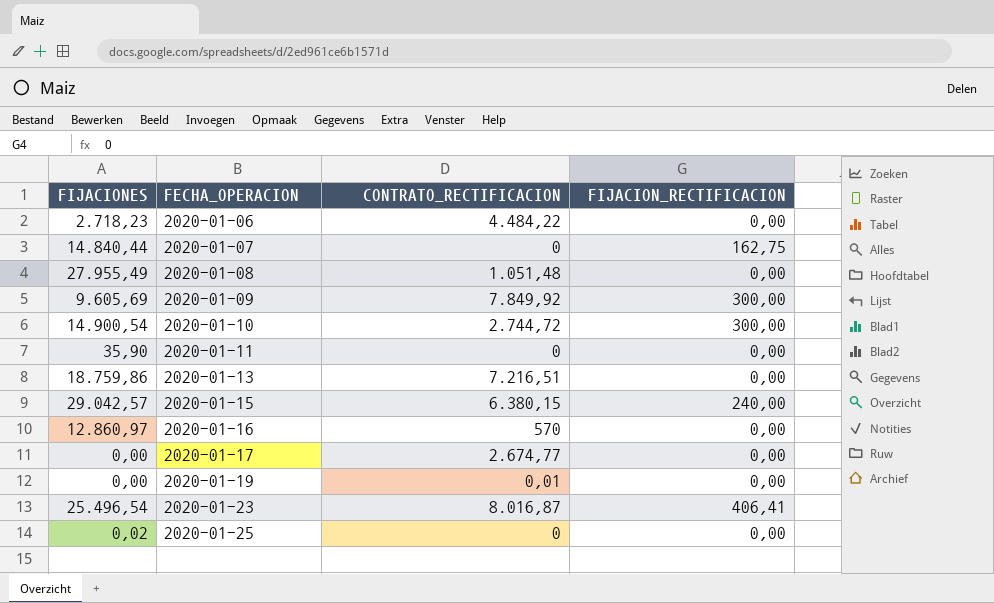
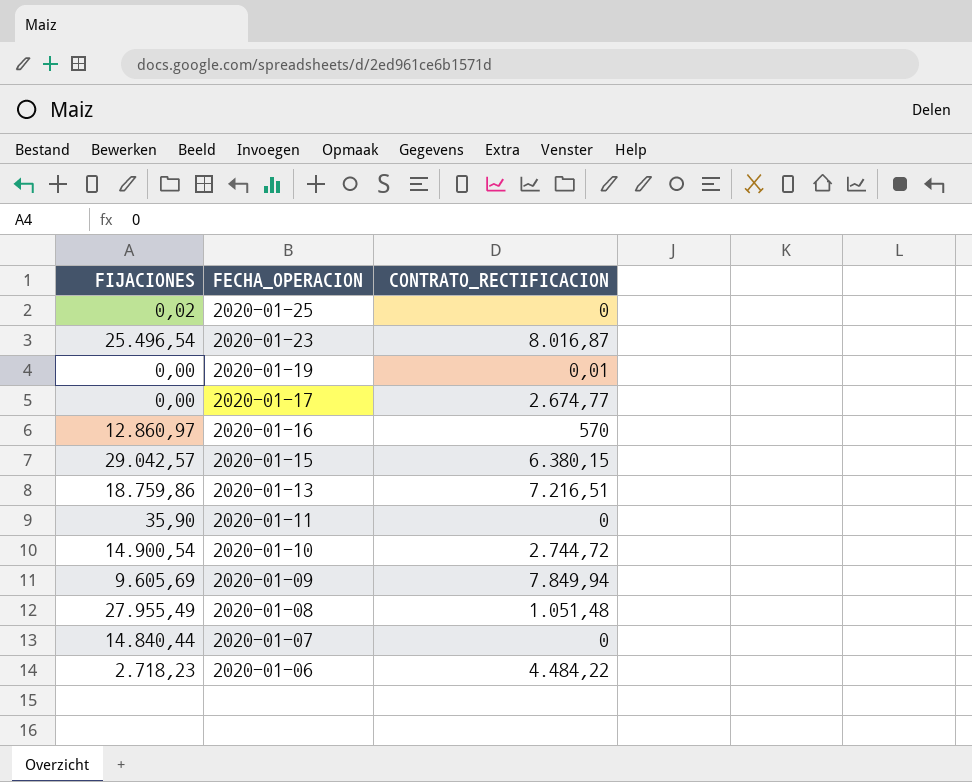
row order: FECHA_OPERACION ascending -> FECHA_OPERACION descending
column FIJACION_RECTIFICACION | position: 4 -> none
2020-01-09 | CONTRATO_RECTIFICACION: 7.849,92 -> 7.849,94

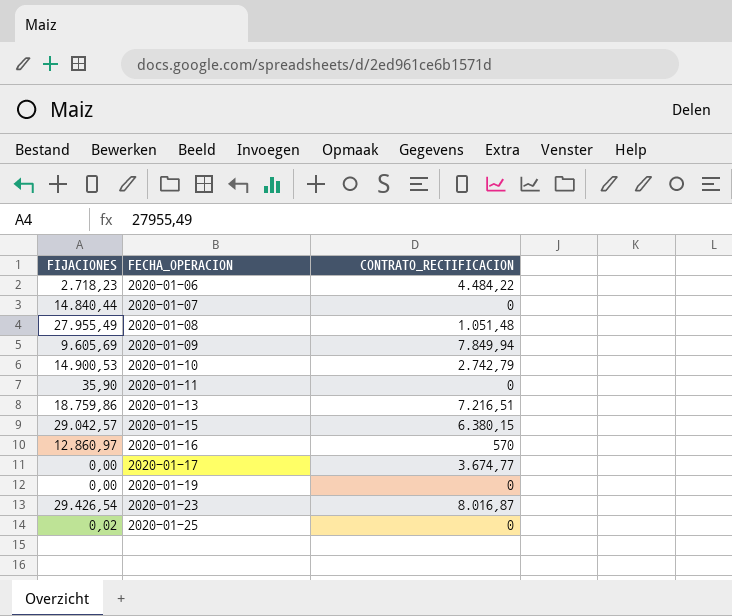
row order: FECHA_OPERACION descending -> FECHA_OPERACION ascending
2020-01-10 | FIJACIONES: 14.900,54 -> 14.900,53
2020-01-10 | CONTRATO_RECTIFICACION: 2.744,72 -> 2.742,79
2020-01-17 | CONTRATO_RECTIFICACION: 2.674,77 -> 3.674,77
2020-01-19 | CONTRATO_RECTIFICACION: 0,01 -> 0
2020-01-23 | FIJACIONES: 25.496,54 -> 29.426,54

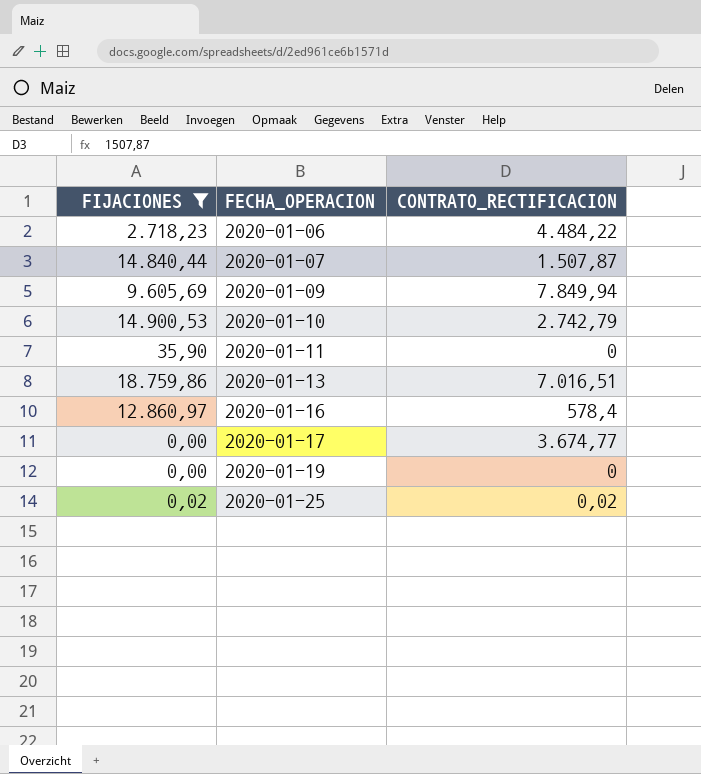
filter: none -> FIJACIONES <= 18.759,86
2020-01-07 | CONTRATO_RECTIFICACION: 0 -> 1.507,87
2020-01-13 | CONTRATO_RECTIFICACION: 7.216,51 -> 7.016,51
2020-01-16 | CONTRATO_RECTIFICACION: 570 -> 578,4
2020-01-25 | CONTRATO_RECTIFICACION: 0 -> 0,02

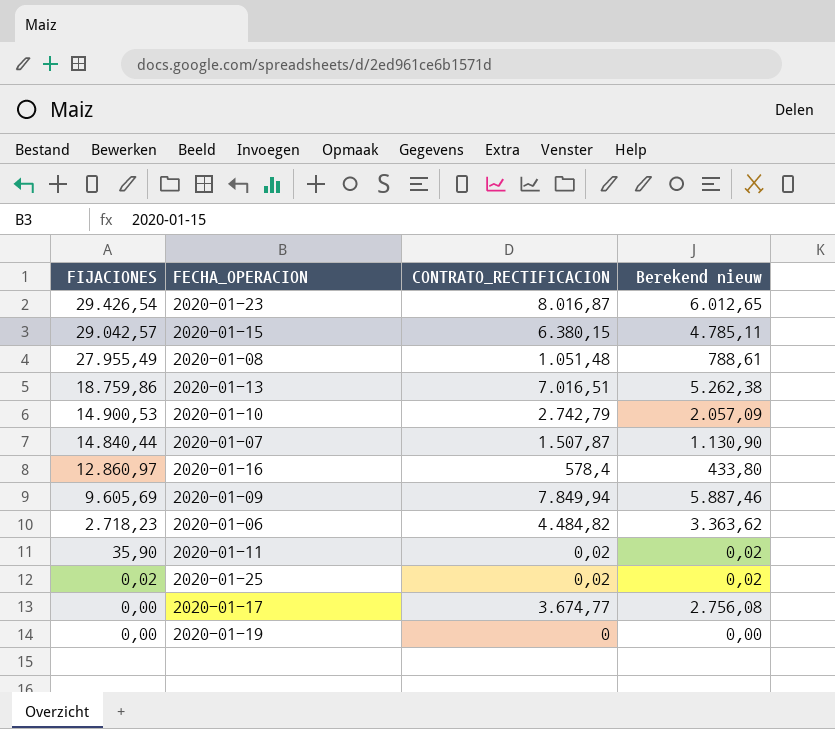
filter: FIJACIONES <= 18.759,86 -> none
row order: FECHA_OPERACION ascending -> FIJACIONES descending
column Berekend nieuw | formula: none -> [CONTRATO_RECTIFICACION] * 0,75
2020-01-06 | CONTRATO_RECTIFICACION: 4.484,22 -> 4.484,82
2020-01-11 | CONTRATO_RECTIFICACION: 0 -> 0,02

